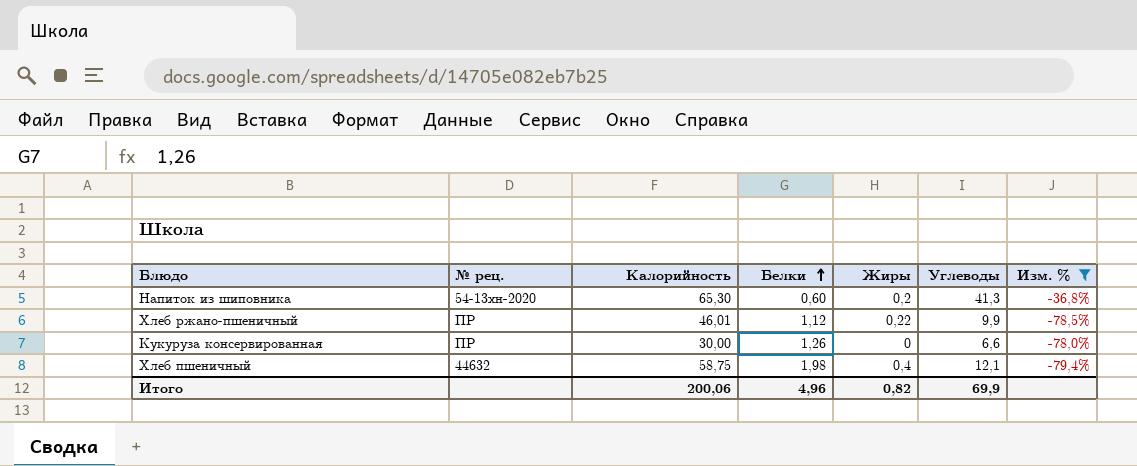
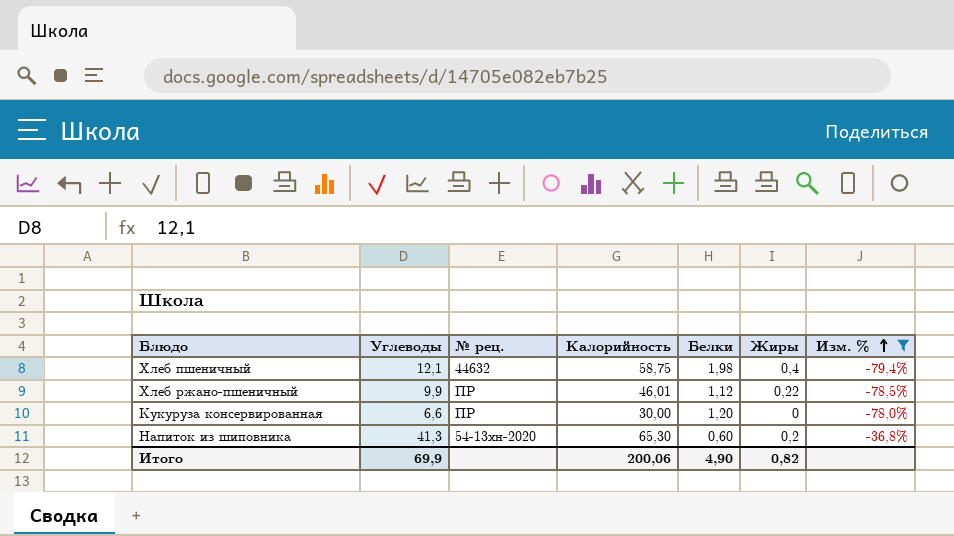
row order: Белки ascending -> Изм. % ascending
column Углеводы | position: 6 -> 2
Кукуруза консервированная | Белки: 1,26 -> 1,20
Итого | Белки: 4,96 -> 4,90

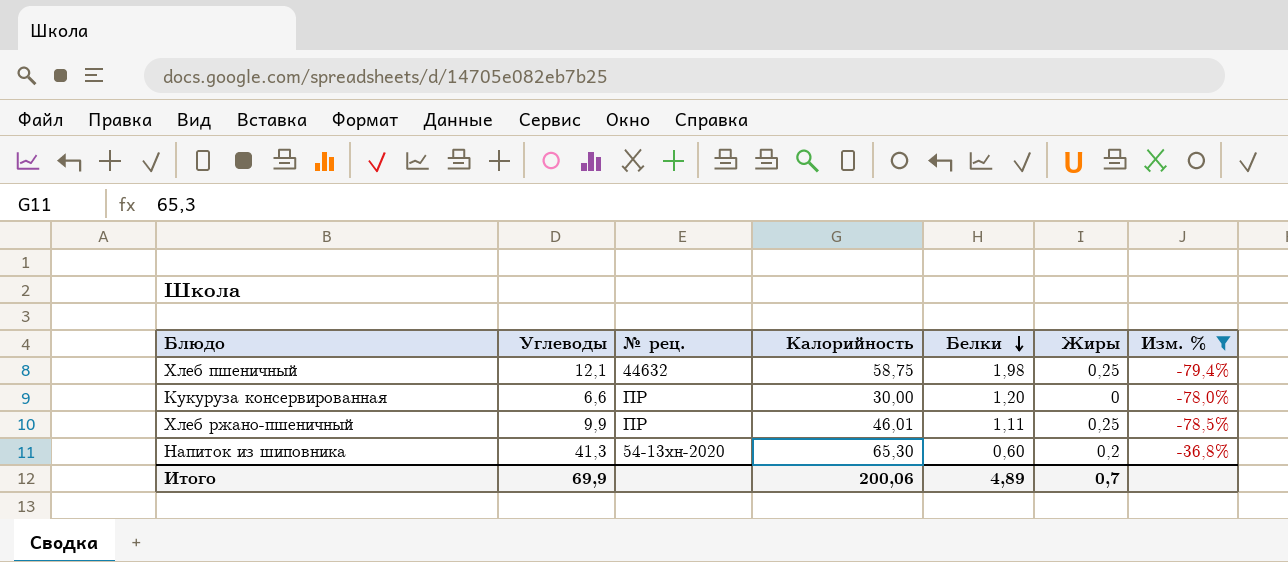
row order: Изм. % ascending -> Белки descending
Хлеб пшеничный | Жиры: 0,4 -> 0,25
Хлеб ржано-пшеничный | Белки: 1,12 -> 1,11
Хлеб ржано-пшеничный | Жиры: 0,22 -> 0,25
Итого | Белки: 4,90 -> 4,89
Итого | Жиры: 0,82 -> 0,7

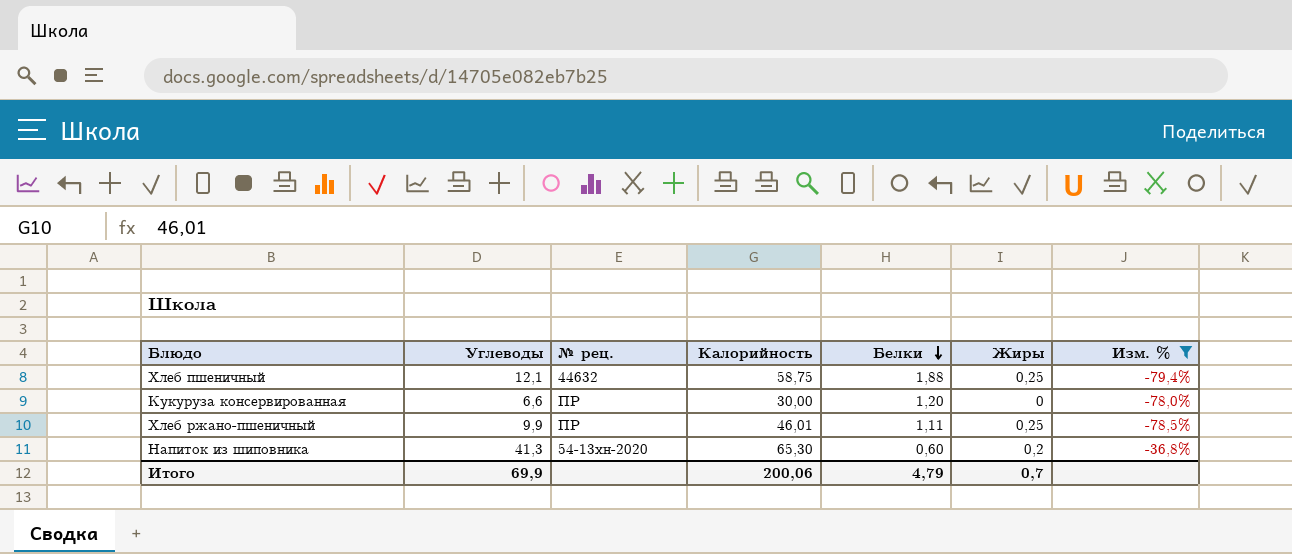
Хлеб пшеничный | Белки: 1,98 -> 1,88
Итого | Белки: 4,89 -> 4,79

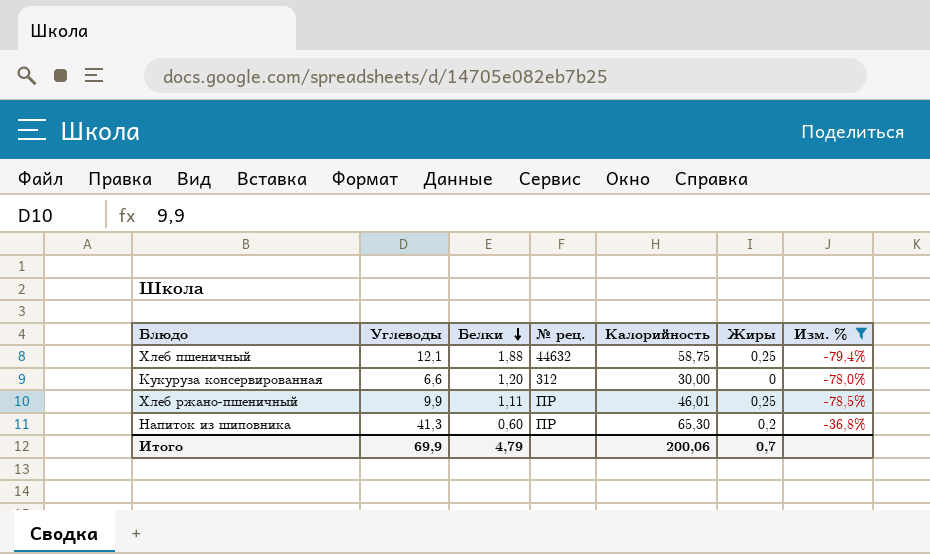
column Белки | position: 5 -> 3
Кукуруза консервированная | № рец.: ПР -> 312
Напиток из шиповника | № рец.: 54-13хн-2020 -> ПР

